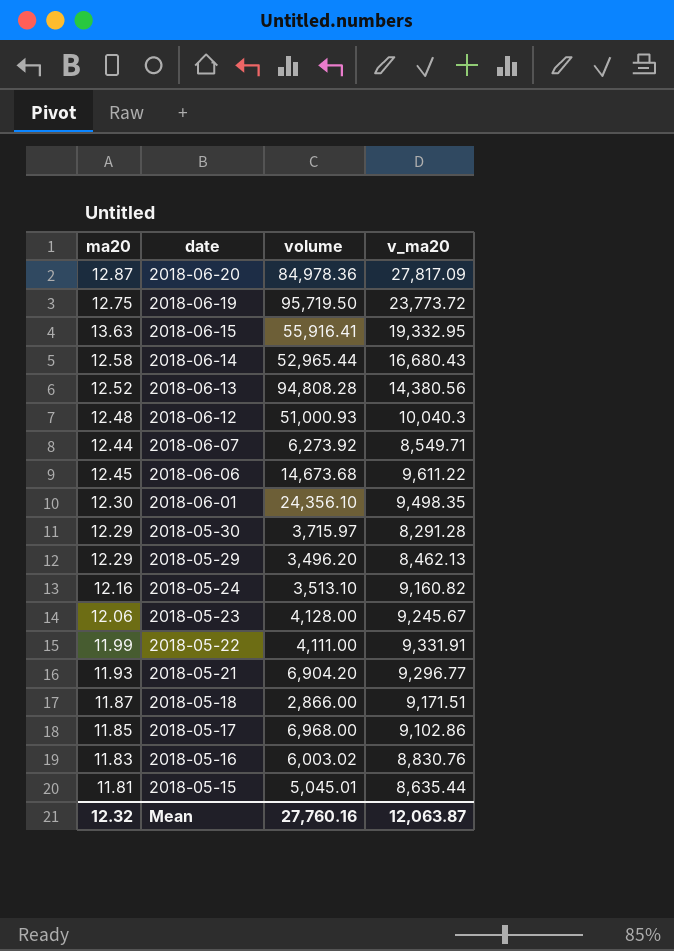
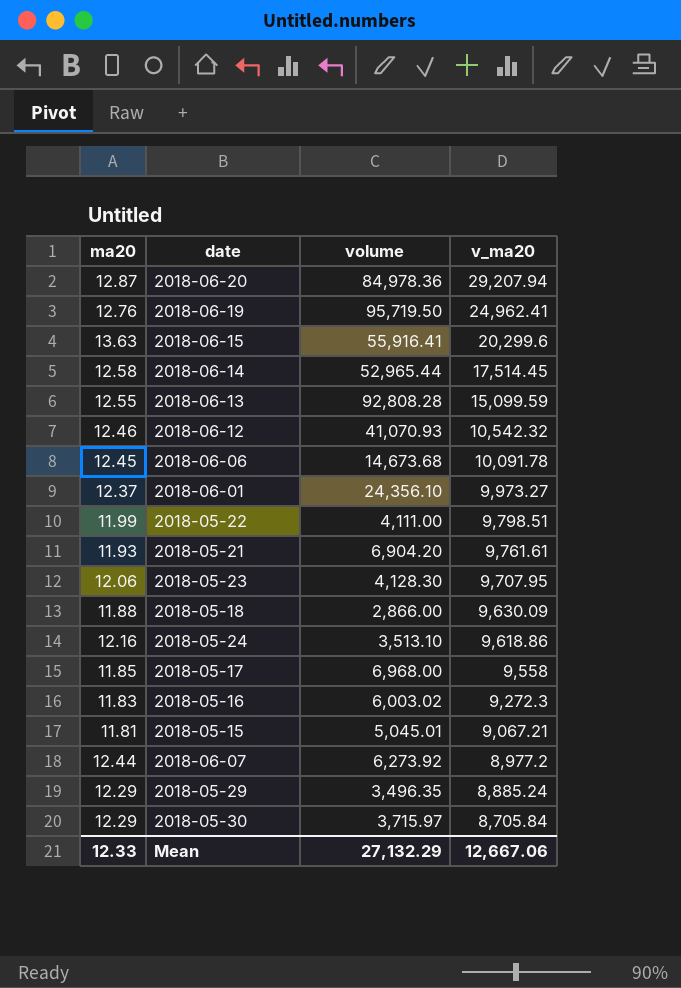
row order: date descending -> v_ma20 descending
2018-06-20 | v_ma20: 27,817.09 -> 29,207.94
2018-06-19 | ma20: 12.75 -> 12.76
2018-06-19 | v_ma20: 23,773.72 -> 24,962.41
2018-06-15 | v_ma20: 19,332.95 -> 20,299.6
2018-06-14 | v_ma20: 16,680.43 -> 17,514.45
2018-06-13 | ma20: 12.52 -> 12.55
2018-06-13 | volume: 94,808.28 -> 92,808.28
2018-06-13 | v_ma20: 14,380.56 -> 15,099.59
2018-06-12 | ma20: 12.48 -> 12.46
2018-06-12 | volume: 51,000.93 -> 41,070.93
2018-06-12 | v_ma20: 10,040.3 -> 10,542.32
2018-06-06 | v_ma20: 9,611.22 -> 10,091.78
2018-06-01 | ma20: 12.30 -> 12.37
2018-06-01 | v_ma20: 9,498.35 -> 9,973.27
2018-05-22 | v_ma20: 9,331.91 -> 9,798.51
2018-05-21 | v_ma20: 9,296.77 -> 9,761.61
2018-05-23 | volume: 4,128.00 -> 4,128.30
2018-05-23 | v_ma20: 9,245.67 -> 9,707.95
2018-05-18 | ma20: 11.87 -> 11.88
2018-05-18 | v_ma20: 9,171.51 -> 9,630.09
2018-05-24 | v_ma20: 9,160.82 -> 9,618.86
2018-05-17 | v_ma20: 9,102.86 -> 9,558
2018-05-16 | v_ma20: 8,830.76 -> 9,272.3
2018-05-15 | v_ma20: 8,635.44 -> 9,067.21
2018-06-07 | v_ma20: 8,549.71 -> 8,977.2
2018-05-29 | volume: 3,496.20 -> 3,496.35
2018-05-29 | v_ma20: 8,462.13 -> 8,885.24
2018-05-30 | v_ma20: 8,291.28 -> 8,705.84
Mean | ma20: 12.32 -> 12.33
Mean | volume: 27,760.16 -> 27,132.29
Mean | v_ma20: 12,063.87 -> 12,667.06

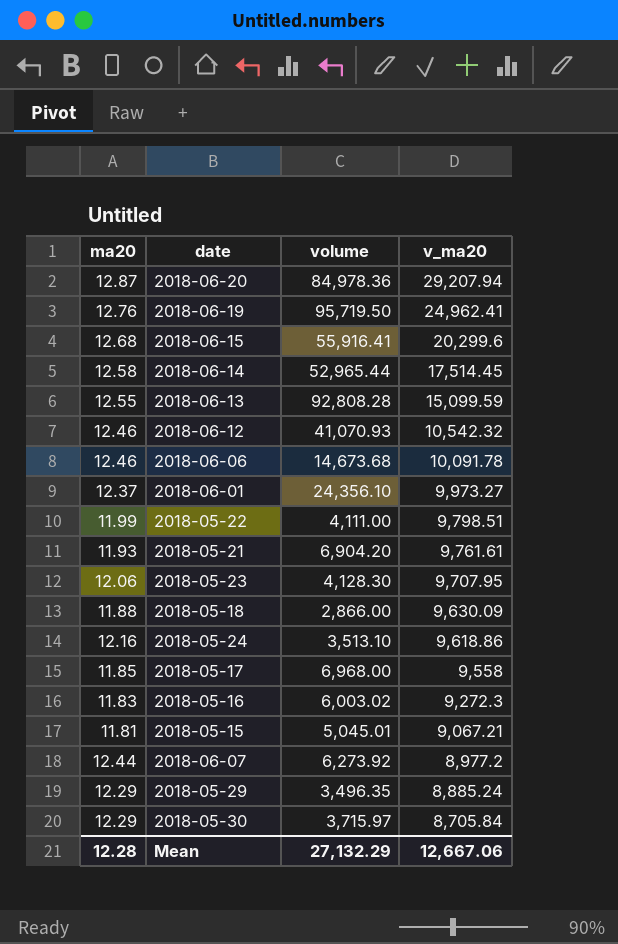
2018-06-15 | ma20: 13.63 -> 12.68
2018-06-06 | ma20: 12.45 -> 12.46
Mean | ma20: 12.33 -> 12.28

